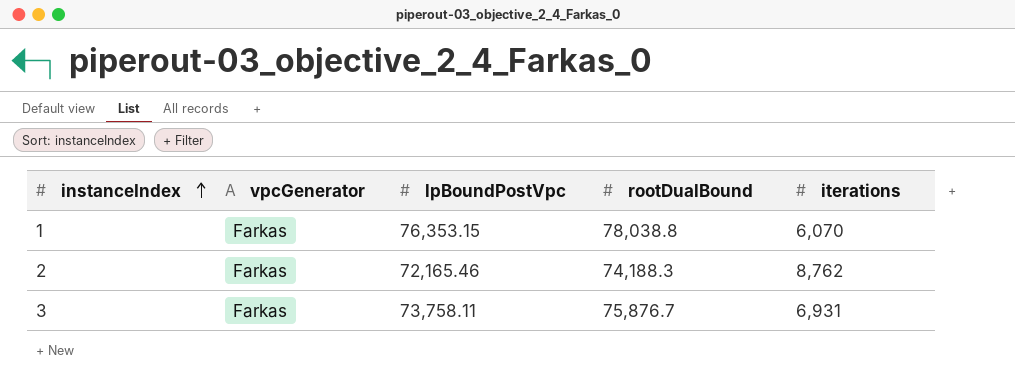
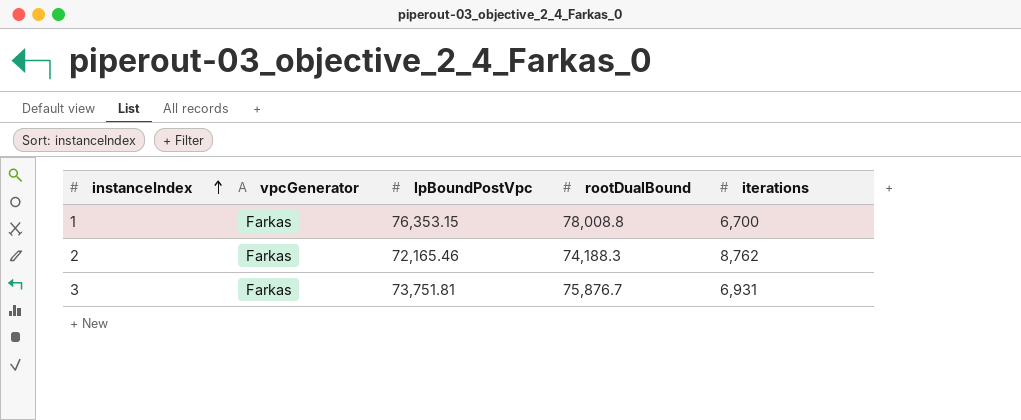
1 | rootDualBound: 78,038.8 -> 78,008.8
1 | iterations: 6,070 -> 6,700
3 | lpBoundPostVpc: 73,758.11 -> 73,751.81

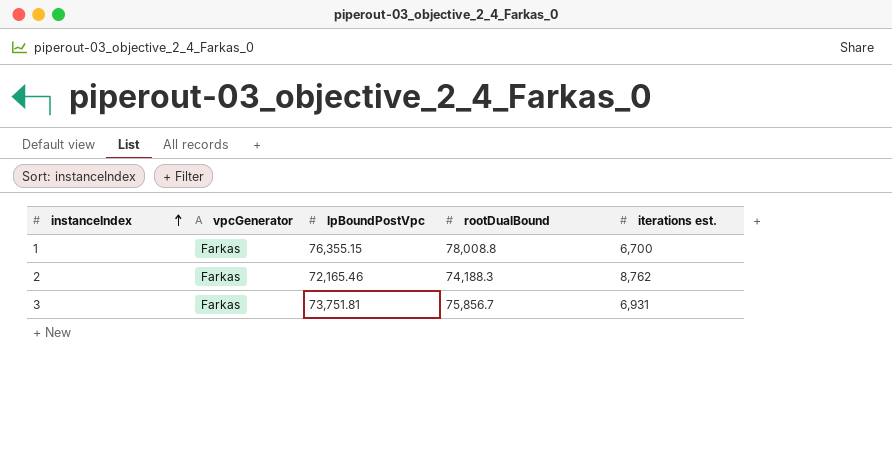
column name: iterations -> iterations est.
1 | lpBoundPostVpc: 76,353.15 -> 76,355.15
3 | rootDualBound: 75,876.7 -> 75,856.7

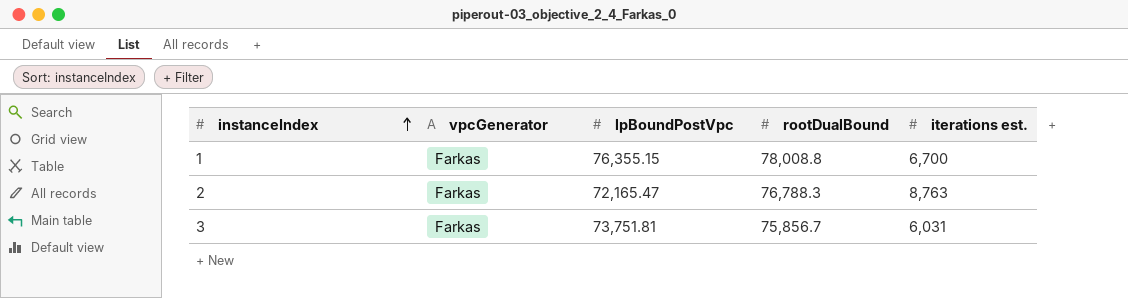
2 | lpBoundPostVpc: 72,165.46 -> 72,165.47
2 | rootDualBound: 74,188.3 -> 76,788.3
2 | iterations est.: 8,762 -> 8,763
3 | iterations est.: 6,931 -> 6,031

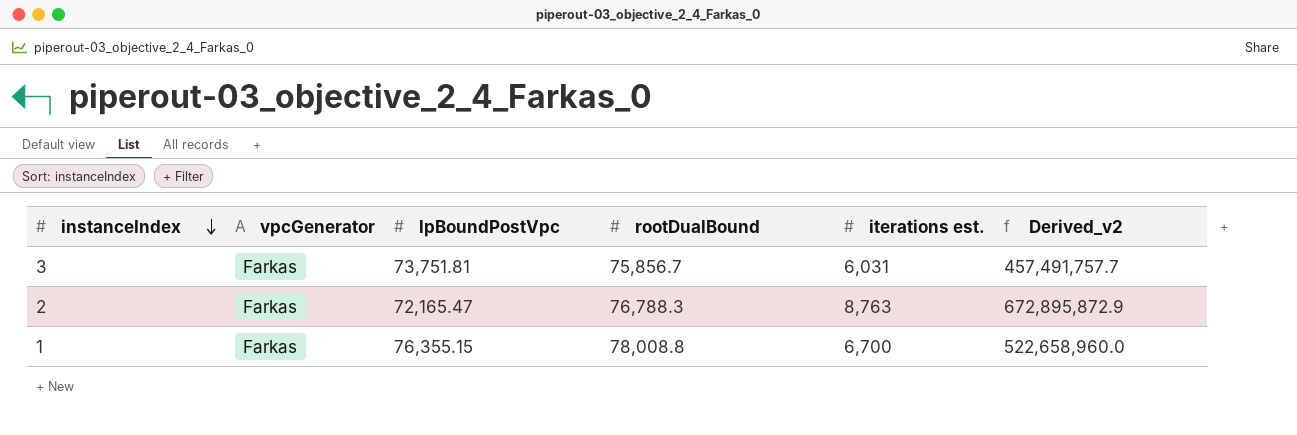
row order: instanceIndex ascending -> instanceIndex descending
column Derived_v2 | formula: none -> [rootDualBound] * [iterations est.]

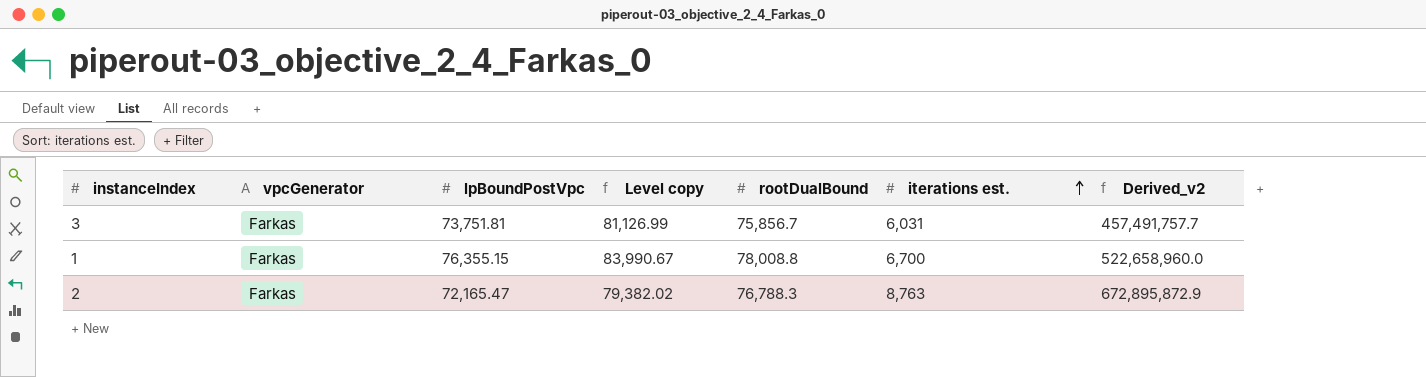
row order: instanceIndex descending -> iterations est. ascending
column Level copy | formula: none -> [lpBoundPostVpc] * 1.1

